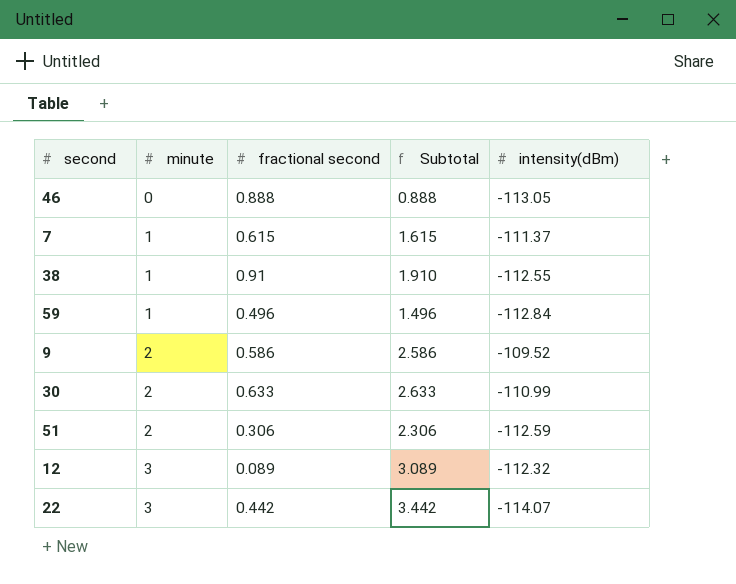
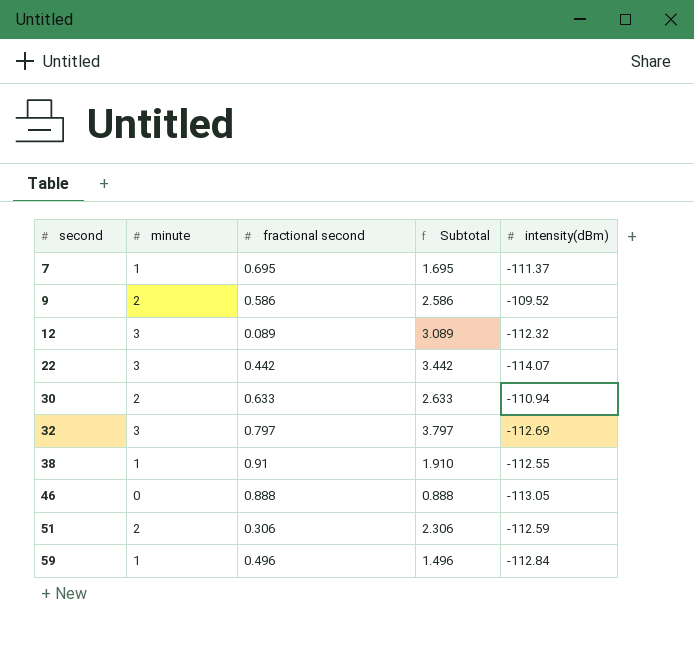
row order: minute ascending -> second ascending
7 | fractional second: 0.615 -> 0.695
7 | Subtotal: 1.615 -> 1.695
30 | intensity(dBm): -110.99 -> -110.94
row 32: none -> 3 | 0.797 | 3.797 | -112.69

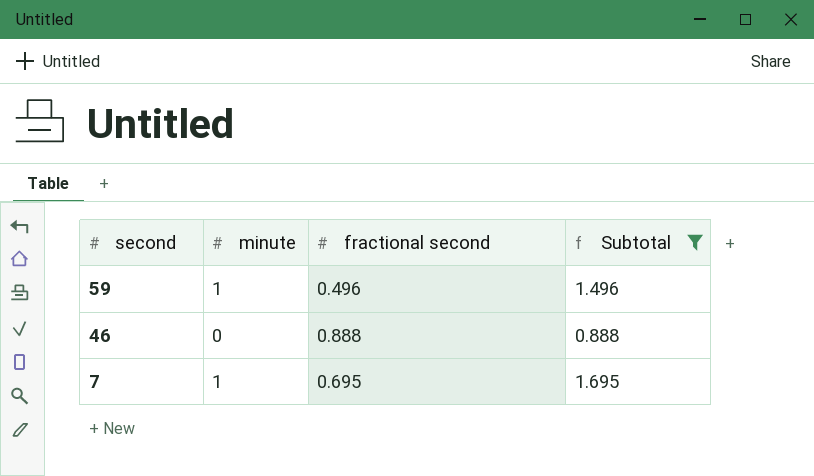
filter: none -> Subtotal <= 1.695
row order: second ascending -> second descending
column intensity(dBm) | position: 5 -> none

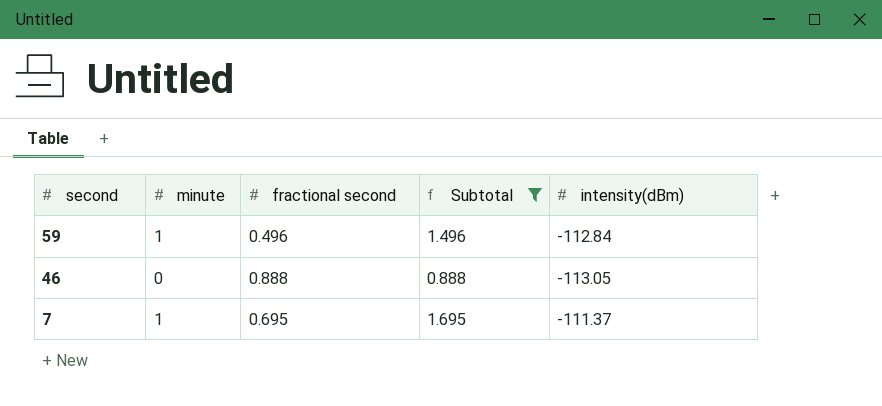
column intensity(dBm) | position: none -> 5

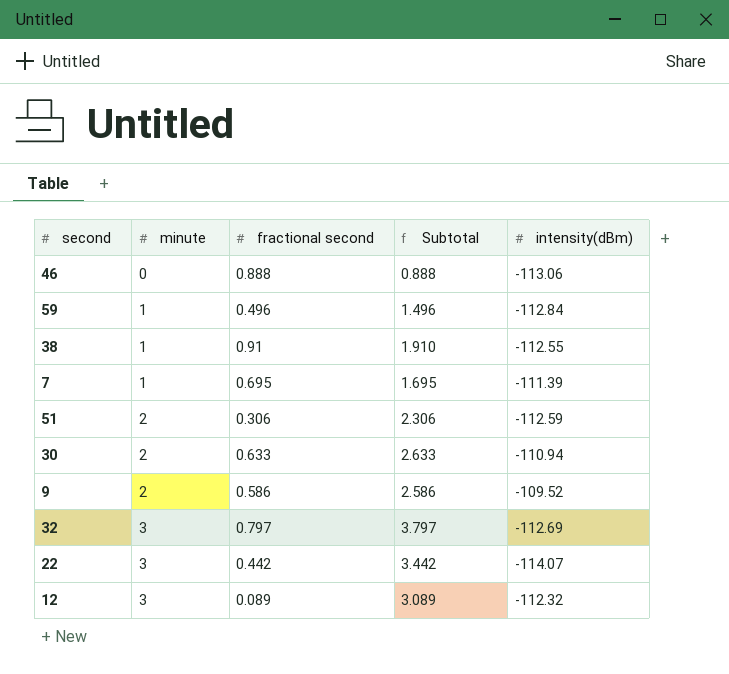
filter: Subtotal <= 1.695 -> none
row order: second descending -> minute ascending
46 | intensity(dBm): -113.05 -> -113.06
7 | intensity(dBm): -111.37 -> -111.39

